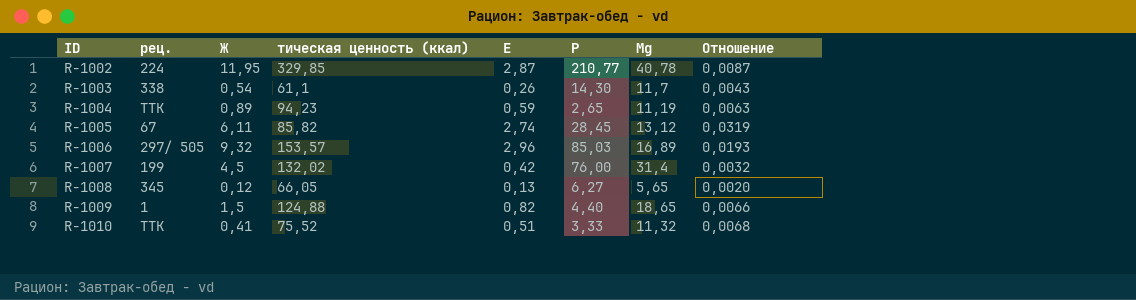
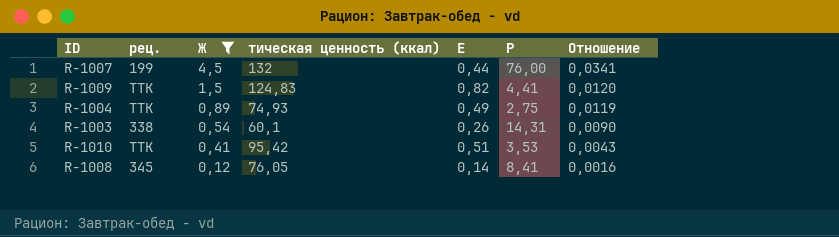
filter: none -> Ж <= 4,5
row order: ID ascending -> Ж descending
column Mg | position: 7 -> none
column Отношение | formula: [E] / [тическая ценность (ккал)] -> [Ж] / [тическая ценность (ккал)]
R-1007 | тическая ценность (ккал): 132,02 -> 132
R-1007 | E: 0,42 -> 0,44
R-1009 | рец.: 1 -> ТТК
R-1009 | тическая ценность (ккал): 124,88 -> 124,83
R-1009 | P: 4,40 -> 4,41
R-1004 | тическая ценность (ккал): 94,23 -> 74,93
R-1004 | E: 0,59 -> 0,49
R-1004 | P: 2,65 -> 2,75
R-1003 | тическая ценность (ккал): 61,1 -> 60,1
R-1003 | P: 14,30 -> 14,31
R-1010 | тическая ценность (ккал): 75,52 -> 95,42
R-1010 | P: 3,33 -> 3,53
R-1008 | тическая ценность (ккал): 66,05 -> 76,05
R-1008 | E: 0,13 -> 0,14
R-1008 | P: 6,27 -> 8,41

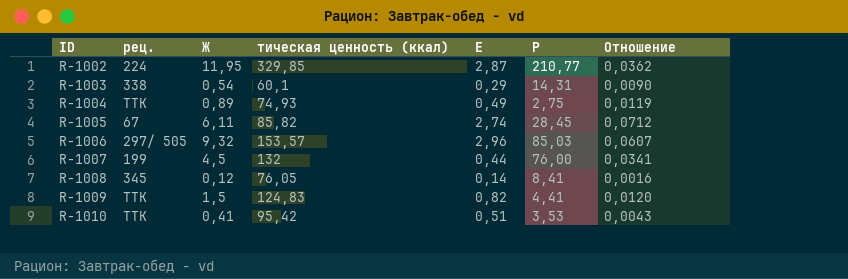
filter: Ж <= 4,5 -> none
row order: Ж descending -> ID ascending
R-1003 | E: 0,26 -> 0,29

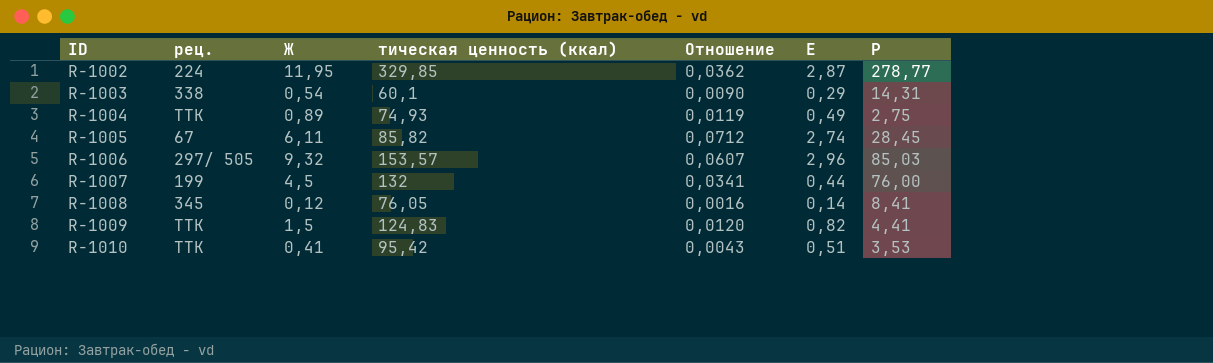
column Отношение | position: 7 -> 5
R-1002 | P: 210,77 -> 278,77

